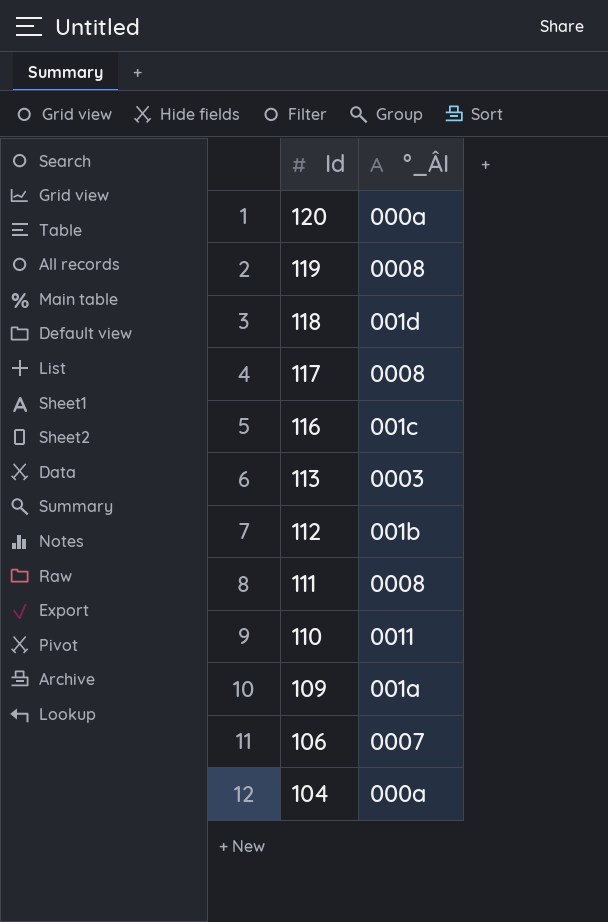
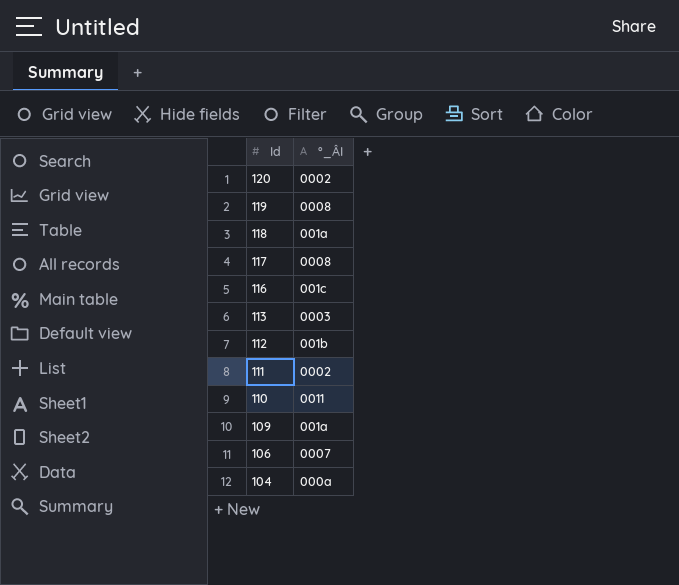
120 | °_ÂI: 000a -> 0002
118 | °_ÂI: 001d -> 001a
111 | °_ÂI: 0008 -> 0002

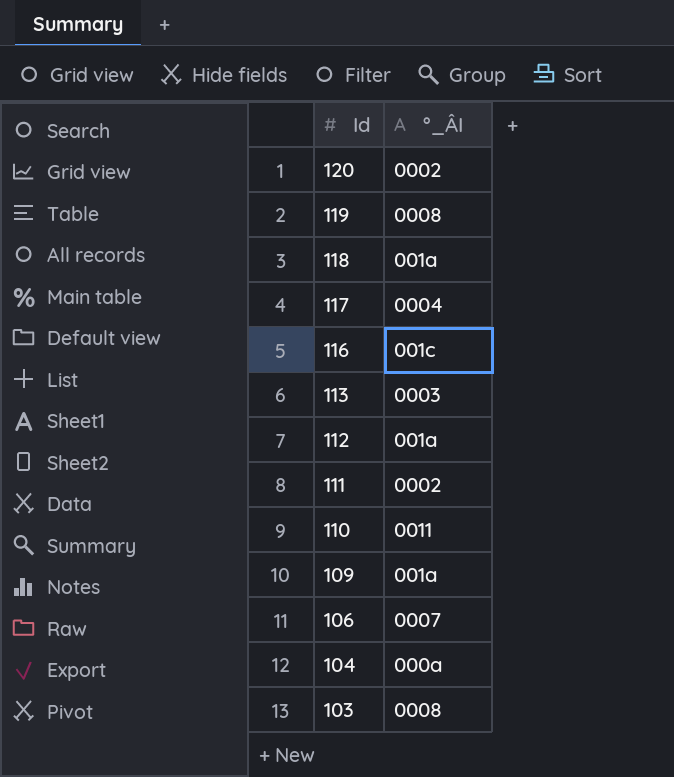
117 | °_ÂI: 0008 -> 0004
112 | °_ÂI: 001b -> 001a
row 103: none -> 0008

